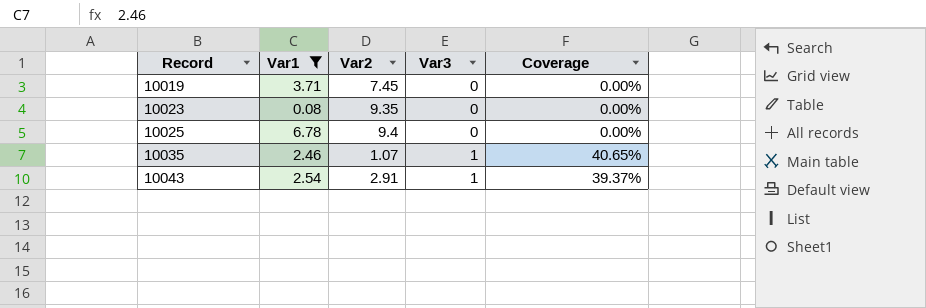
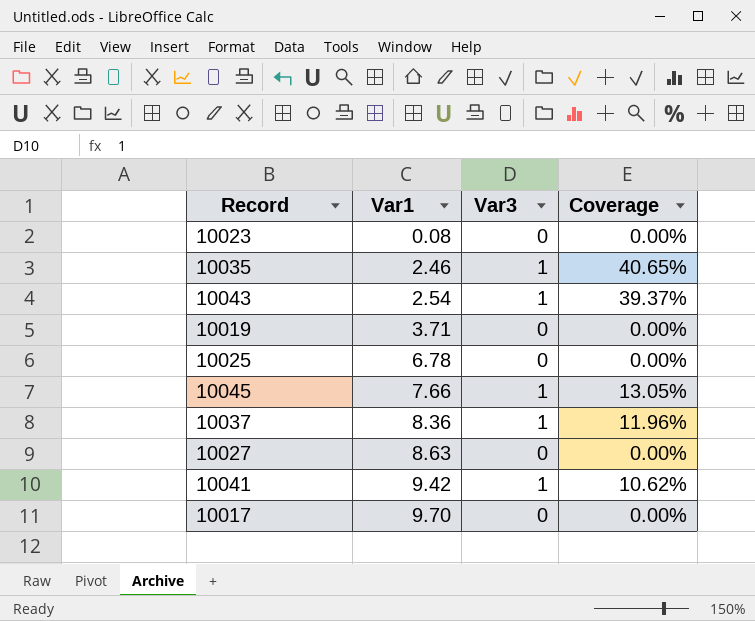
filter: Var1 <= 6.78 -> none
row order: Record ascending -> Var1 ascending
column Var2 | position: 3 -> none

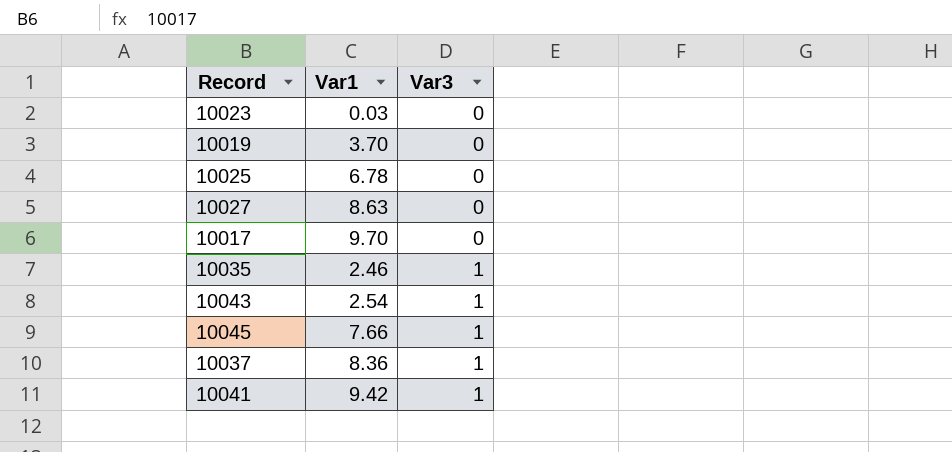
row order: Var1 ascending -> Var3 ascending
column Coverage | formula: [Var3] / [Var1] -> none
10023 | Var1: 0.08 -> 0.03
10019 | Var1: 3.71 -> 3.70

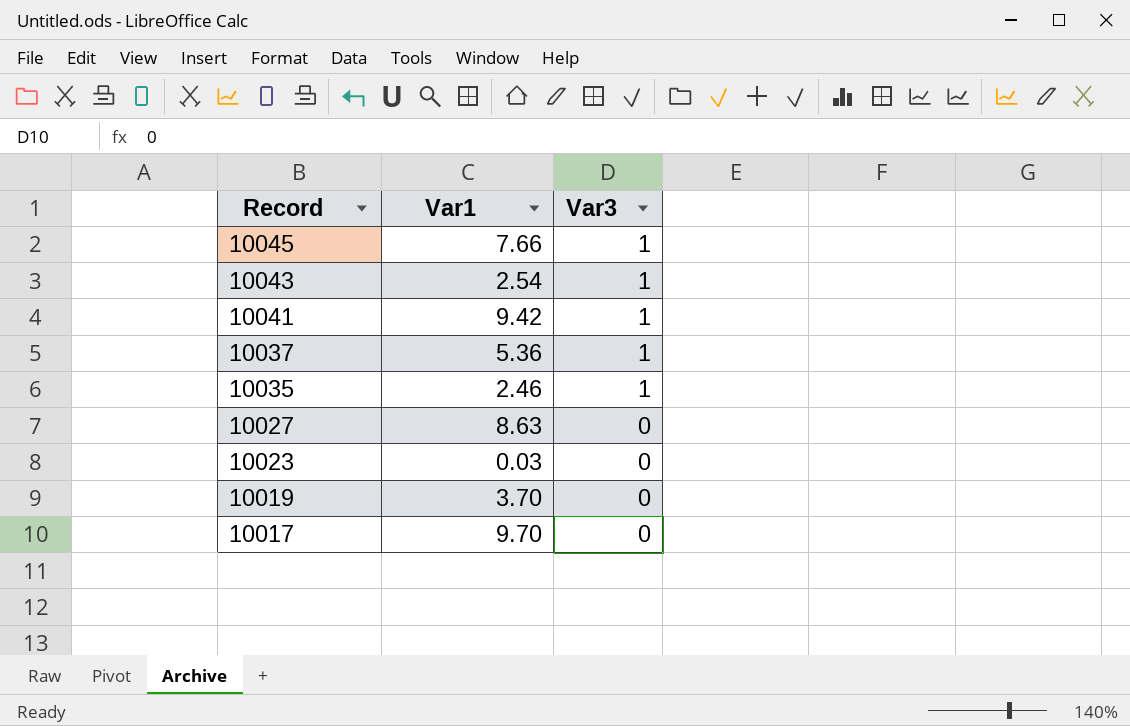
row order: Var3 ascending -> Record descending
row 10025: 6.78 | 0 -> none
10037 | Var1: 8.36 -> 5.36

